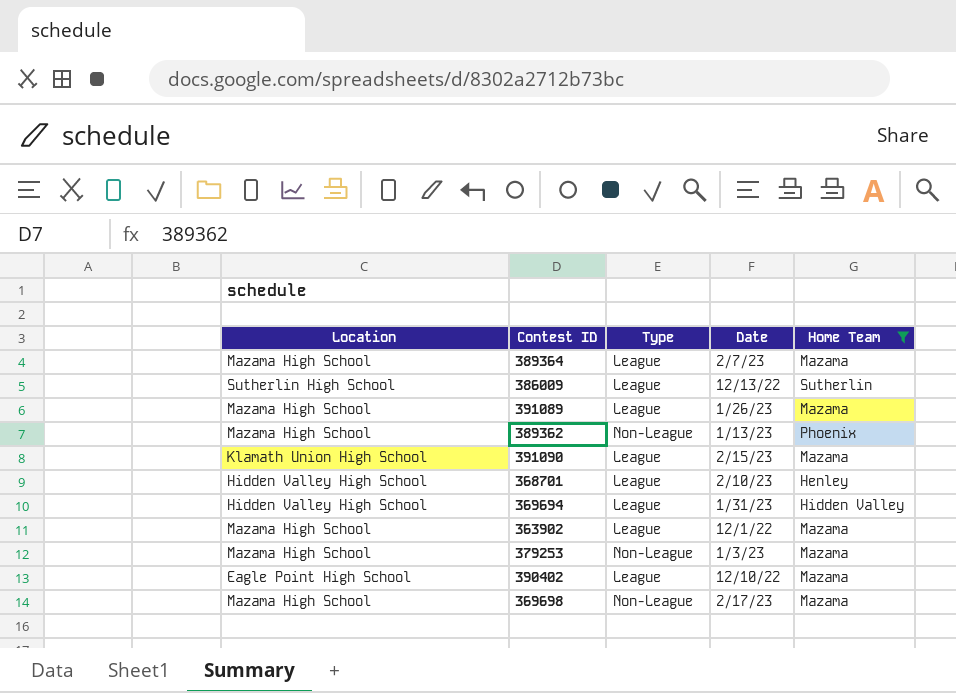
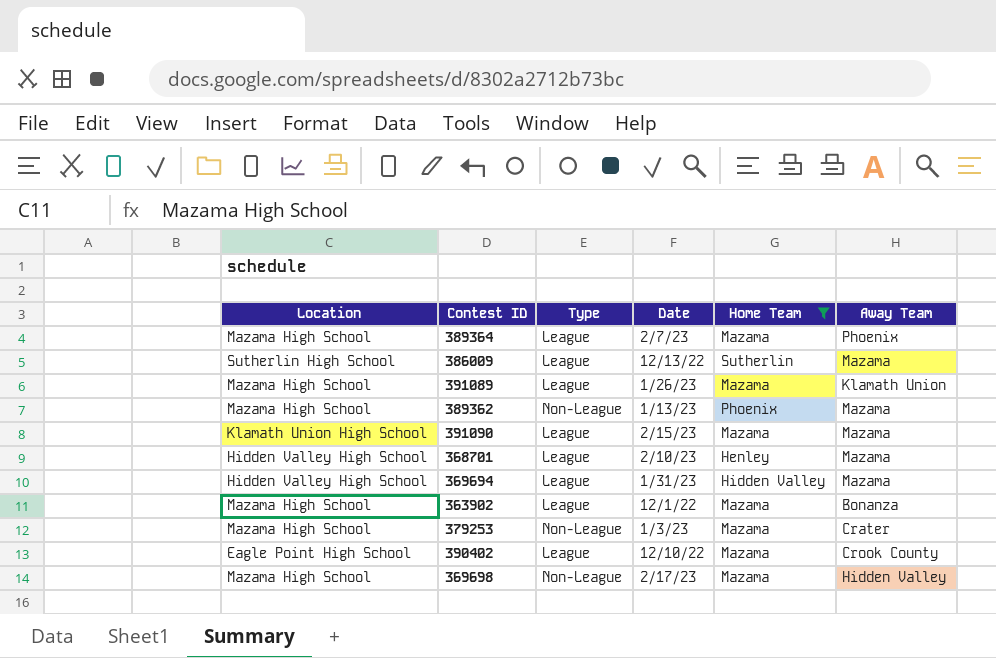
column Away Team | position: none -> 6

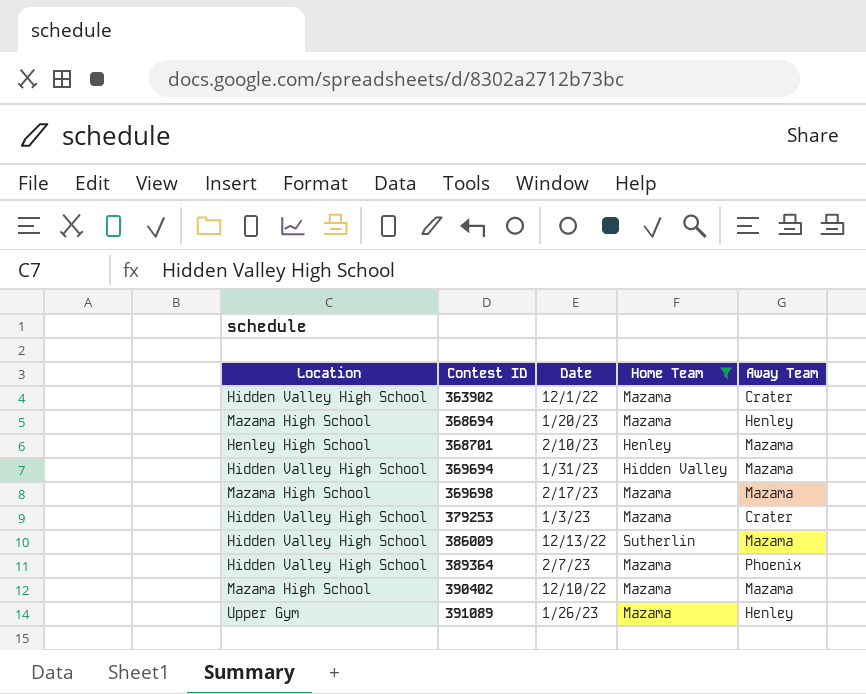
row order: none -> Contest ID ascending
column Type | position: 3 -> none
row 389362: Mazama High School | Non-League | 1/13/23 | Phoenix | Mazama -> none
row 391090: Klamath Union High School | League | 2/15/23 | Mazama | Mazama -> none
363902 | Location: Mazama High School -> Hidden Valley High School
363902 | Away Team: Bonanza -> Crater
row 368694: none -> Mazama High School | 1/20/23 | Mazama | Henley
368701 | Location: Hidden Valley High School -> Henley High School
369698 | Away Team: Hidden Valley -> Mazama
379253 | Location: Mazama High School -> Hidden Valley High School
386009 | Location: Sutherlin High School -> Hidden Valley High School
389364 | Location: Mazama High School -> Hidden Valley High School
390402 | Location: Eagle Point High School -> Mazama High School
390402 | Away Team: Crook County -> Mazama
391089 | Location: Mazama High School -> Upper Gym
391089 | Away Team: Klamath Union -> Henley

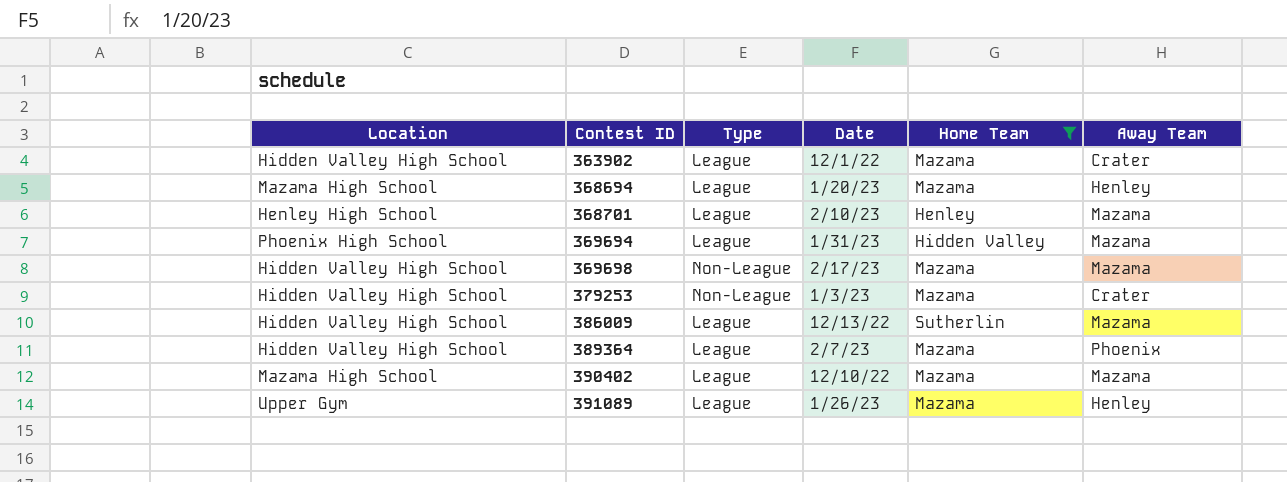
column Type | position: none -> 3
369694 | Location: Hidden Valley High School -> Phoenix High School
369698 | Location: Mazama High School -> Hidden Valley High School

